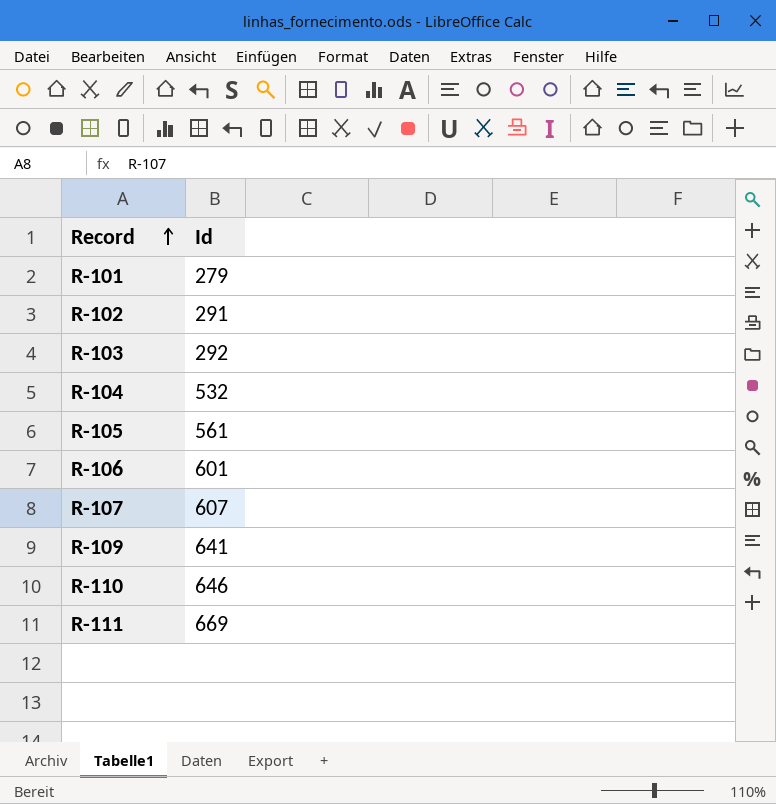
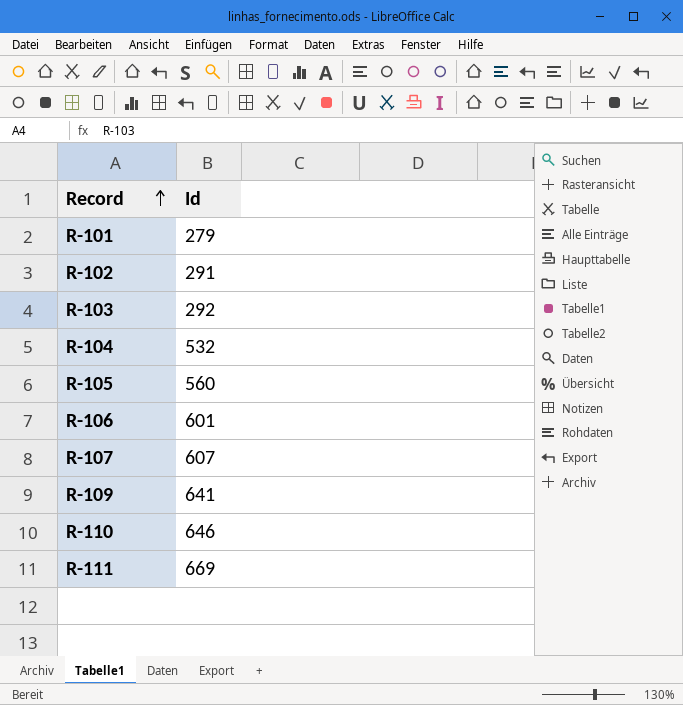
R-105 | Id: 561 -> 560

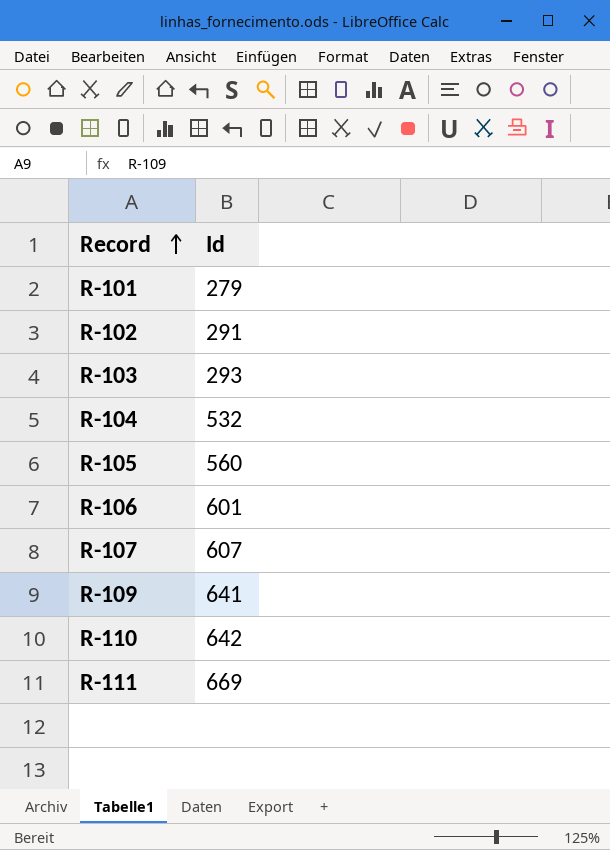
R-103 | Id: 292 -> 293
R-110 | Id: 646 -> 642

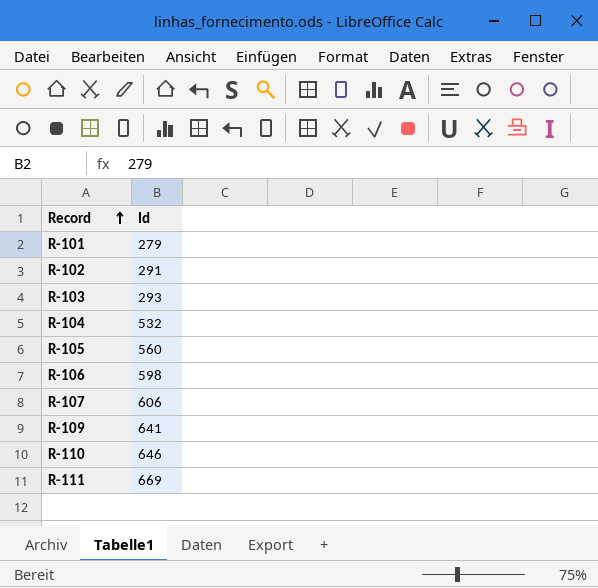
R-106 | Id: 601 -> 598
R-107 | Id: 607 -> 606
R-110 | Id: 642 -> 646

